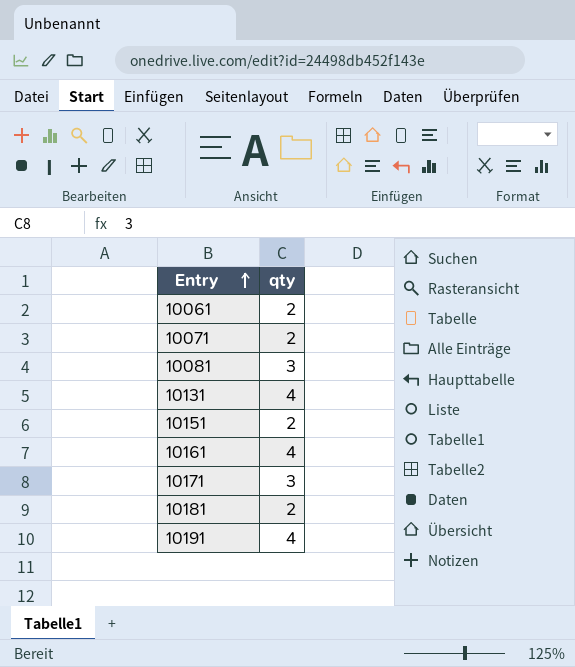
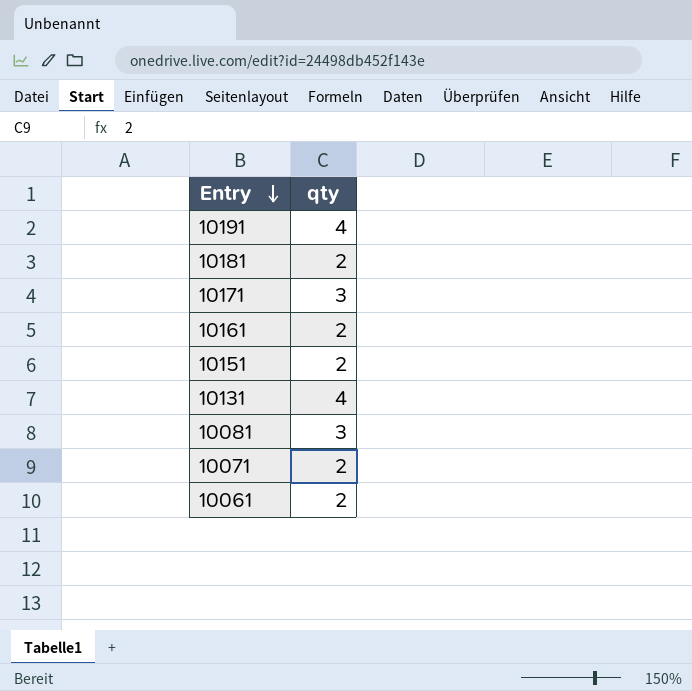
row order: Entry ascending -> Entry descending
10161 | qty: 4 -> 2

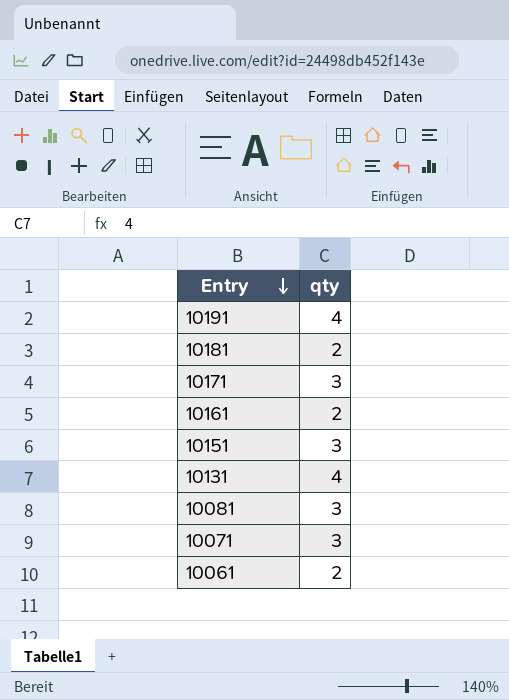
10151 | qty: 2 -> 3
10071 | qty: 2 -> 3

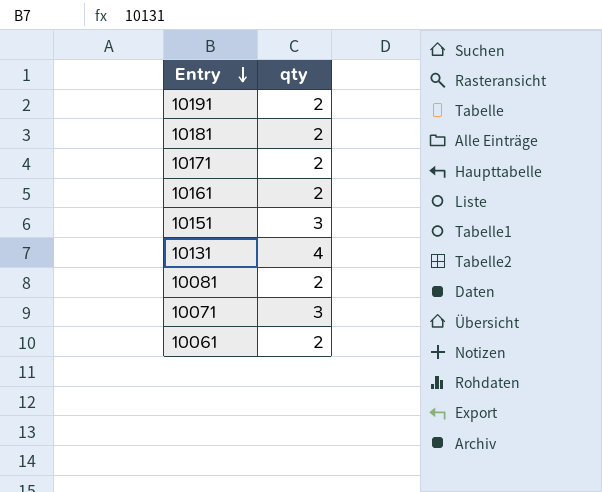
10191 | qty: 4 -> 2
10171 | qty: 3 -> 2
10081 | qty: 3 -> 2

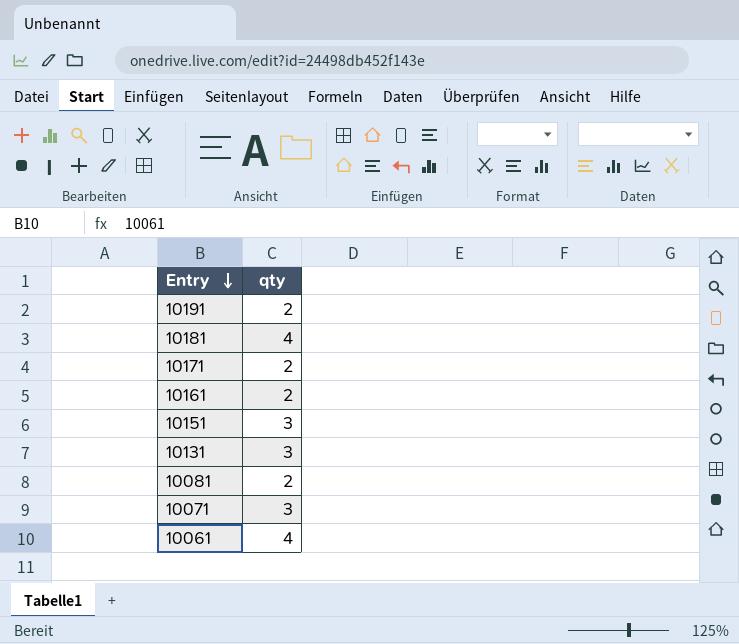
10181 | qty: 2 -> 4
10131 | qty: 4 -> 3
10061 | qty: 2 -> 4

